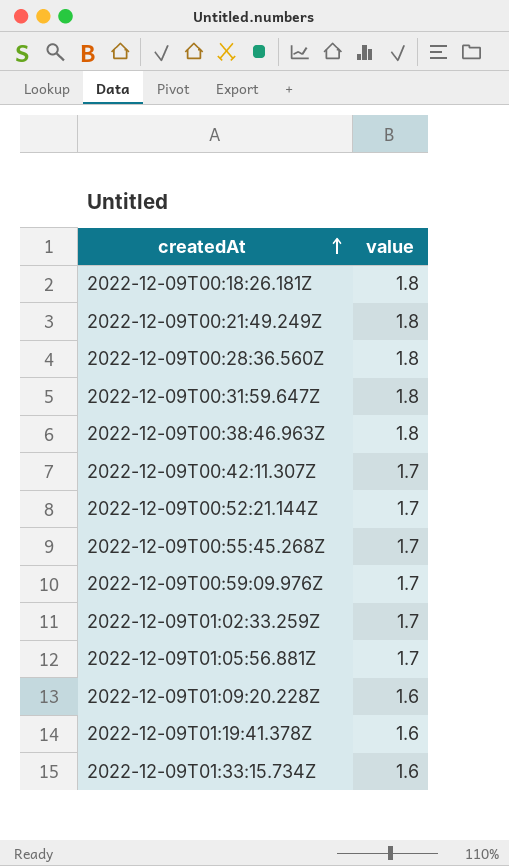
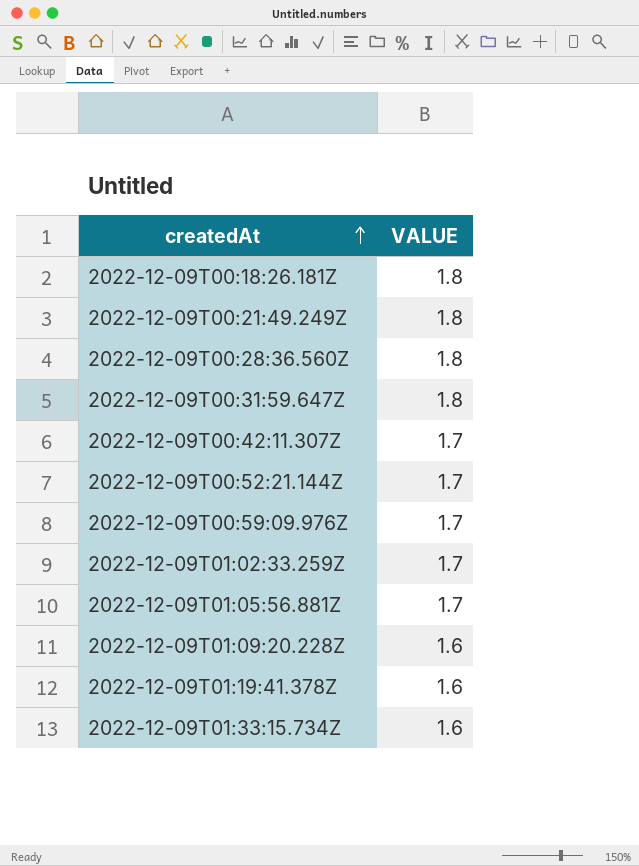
column name: value -> VALUE
row 2022-12-09T00:38:46.963Z: 1.8 -> none
row 2022-12-09T00:55:45.268Z: 1.7 -> none

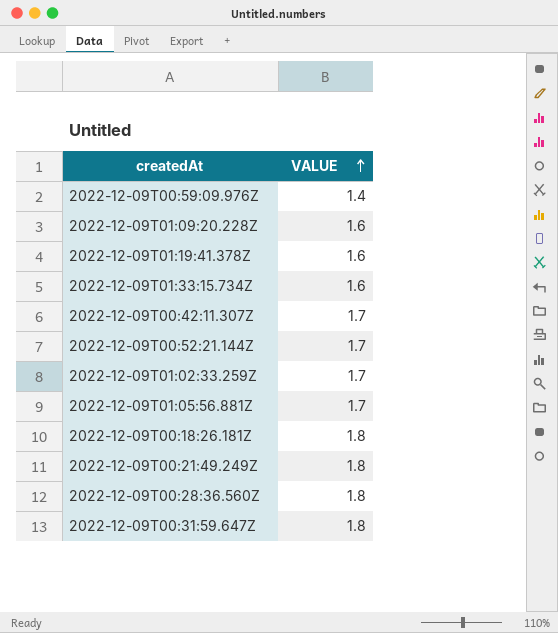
row order: createdAt ascending -> VALUE ascending
2022-12-09T00:59:09.976Z | VALUE: 1.7 -> 1.4

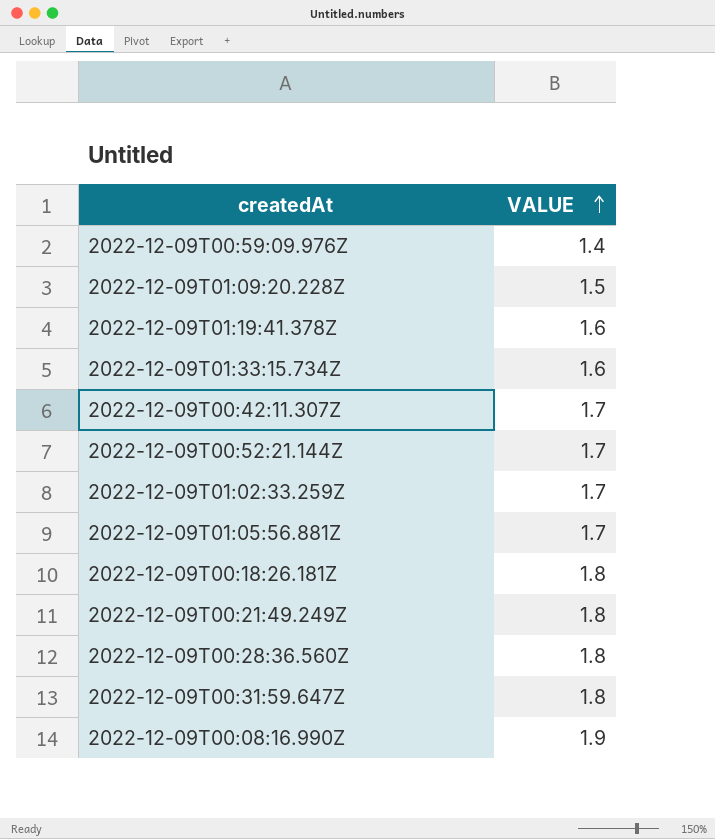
2022-12-09T01:09:20.228Z | VALUE: 1.6 -> 1.5
row 2022-12-09T00:08:16.990Z: none -> 1.9

